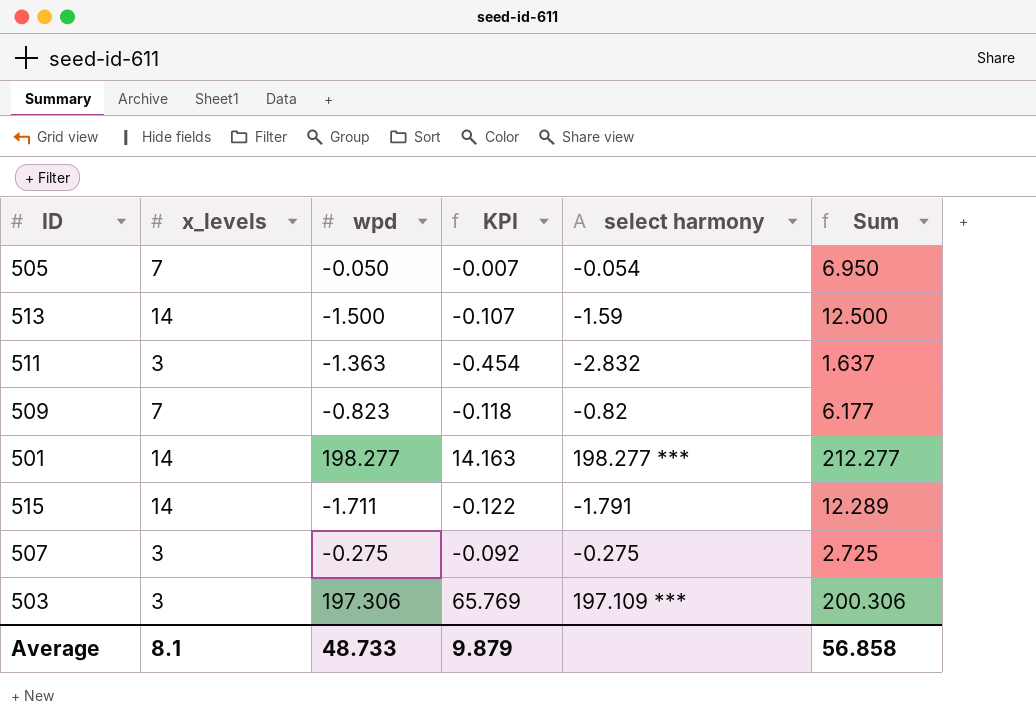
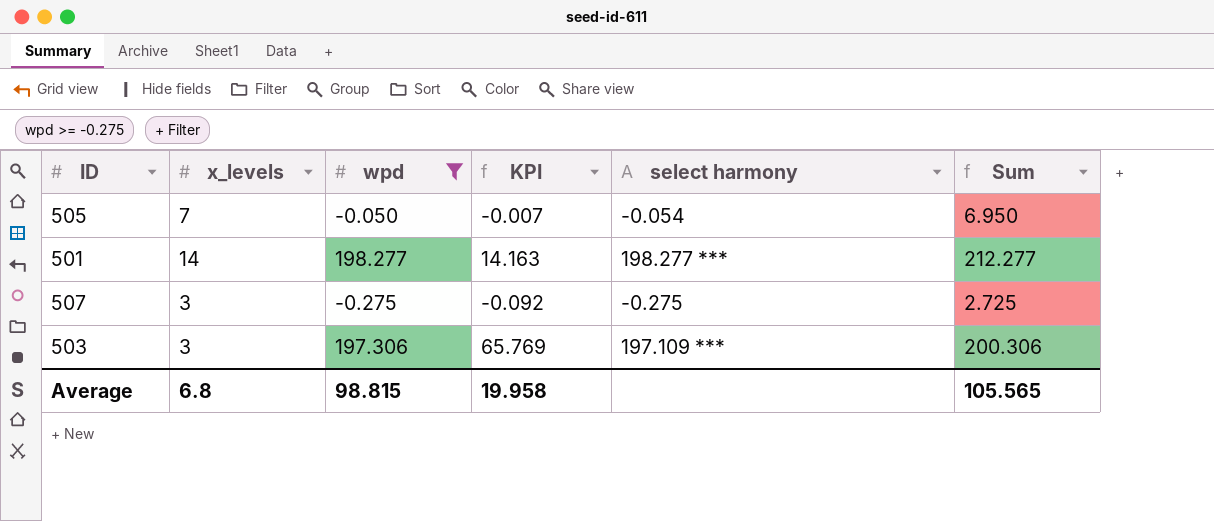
filter: none -> wpd >= -0.275
Average | x_levels: 8.1 -> 6.8
Average | wpd: 48.733 -> 98.815
Average | KPI: 9.879 -> 19.958
Average | Sum: 56.858 -> 105.565

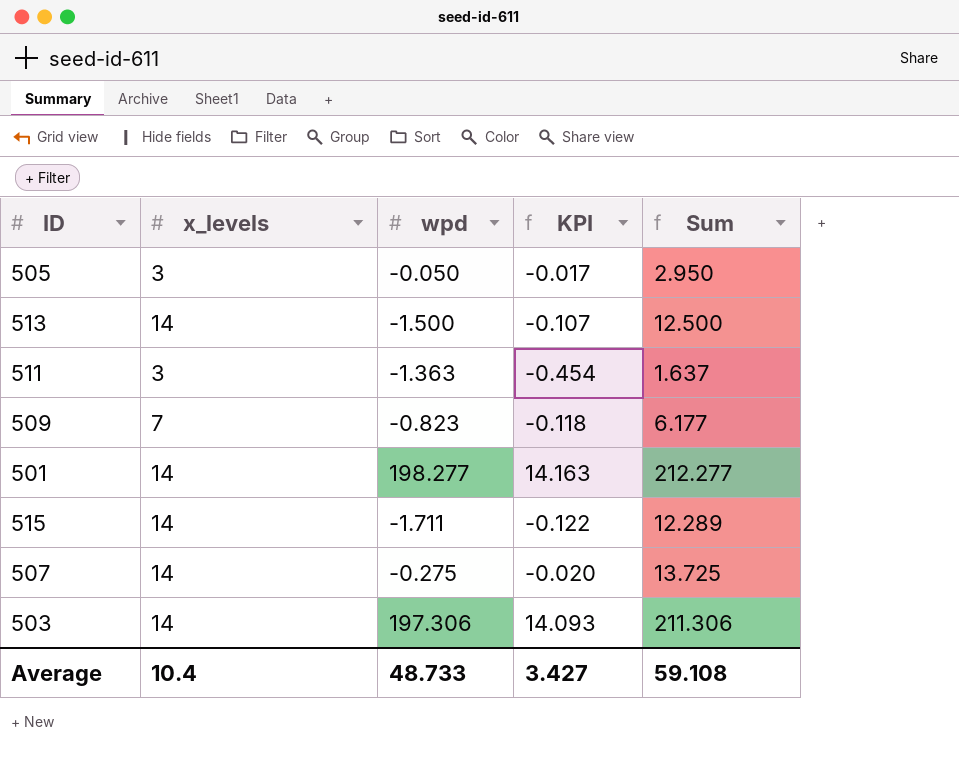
filter: wpd >= -0.275 -> none
column select harmony | position: 5 -> none
505 | x_levels: 7 -> 3
505 | KPI: -0.007 -> -0.017
505 | Sum: 6.950 -> 2.950
507 | x_levels: 3 -> 14
507 | KPI: -0.092 -> -0.020
507 | Sum: 2.725 -> 13.725
503 | x_levels: 3 -> 14
503 | KPI: 65.769 -> 14.093
503 | Sum: 200.306 -> 211.306
Average | x_levels: 6.8 -> 10.4
Average | wpd: 98.815 -> 48.733
Average | KPI: 19.958 -> 3.427
Average | Sum: 105.565 -> 59.108

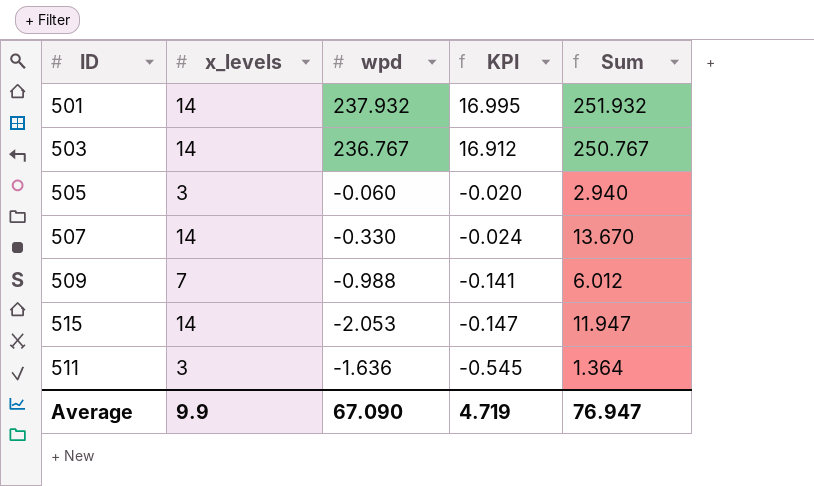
row order: none -> KPI descending
row 513: 14 | -1.500 | -0.107 | 12.500 -> none
501 | wpd: 198.277 -> 237.932
501 | KPI: 14.163 -> 16.995
501 | Sum: 212.277 -> 251.932
503 | wpd: 197.306 -> 236.767
503 | KPI: 14.093 -> 16.912
503 | Sum: 211.306 -> 250.767
505 | wpd: -0.050 -> -0.060
505 | KPI: -0.017 -> -0.020
505 | Sum: 2.950 -> 2.940
507 | wpd: -0.275 -> -0.330
507 | KPI: -0.020 -> -0.024
507 | Sum: 13.725 -> 13.670
509 | wpd: -0.823 -> -0.988
509 | KPI: -0.118 -> -0.141
509 | Sum: 6.177 -> 6.012
515 | wpd: -1.711 -> -2.053
515 | KPI: -0.122 -> -0.147
515 | Sum: 12.289 -> 11.947
511 | wpd: -1.363 -> -1.636
511 | KPI: -0.454 -> -0.545
511 | Sum: 1.637 -> 1.364
Average | x_levels: 10.4 -> 9.9
Average | wpd: 48.733 -> 67.090
Average | KPI: 3.427 -> 4.719
Average | Sum: 59.108 -> 76.947

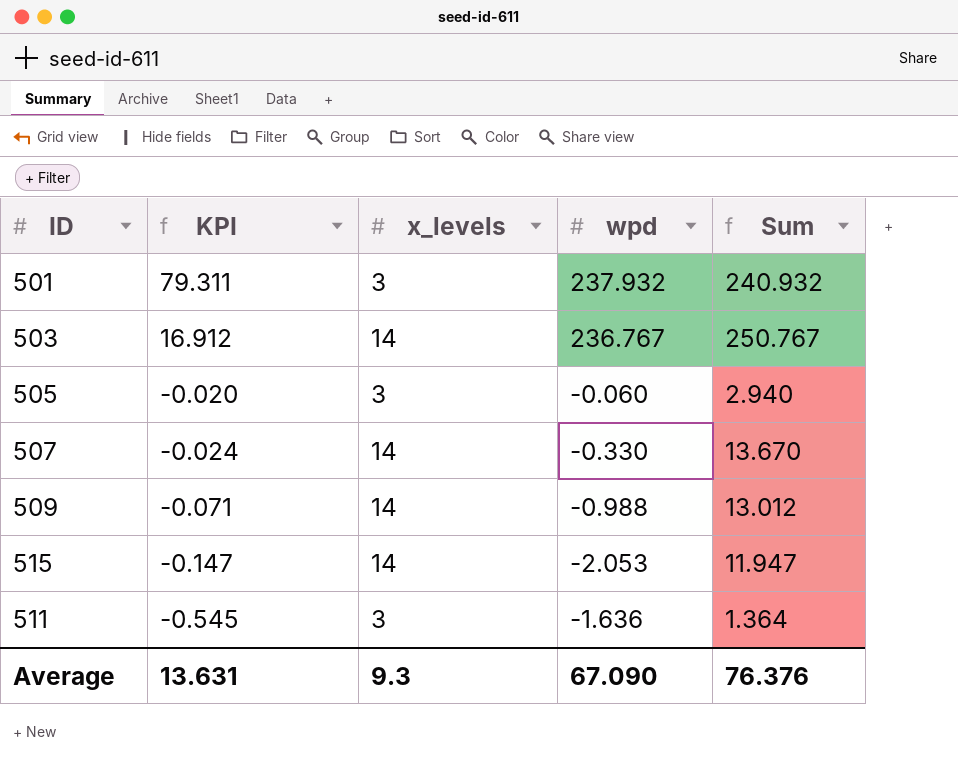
column KPI | position: 4 -> 2
501 | KPI: 16.995 -> 79.311
501 | x_levels: 14 -> 3
501 | Sum: 251.932 -> 240.932
509 | KPI: -0.141 -> -0.071
509 | x_levels: 7 -> 14
509 | Sum: 6.012 -> 13.012
Average | KPI: 4.719 -> 13.631
Average | x_levels: 9.9 -> 9.3
Average | Sum: 76.947 -> 76.376

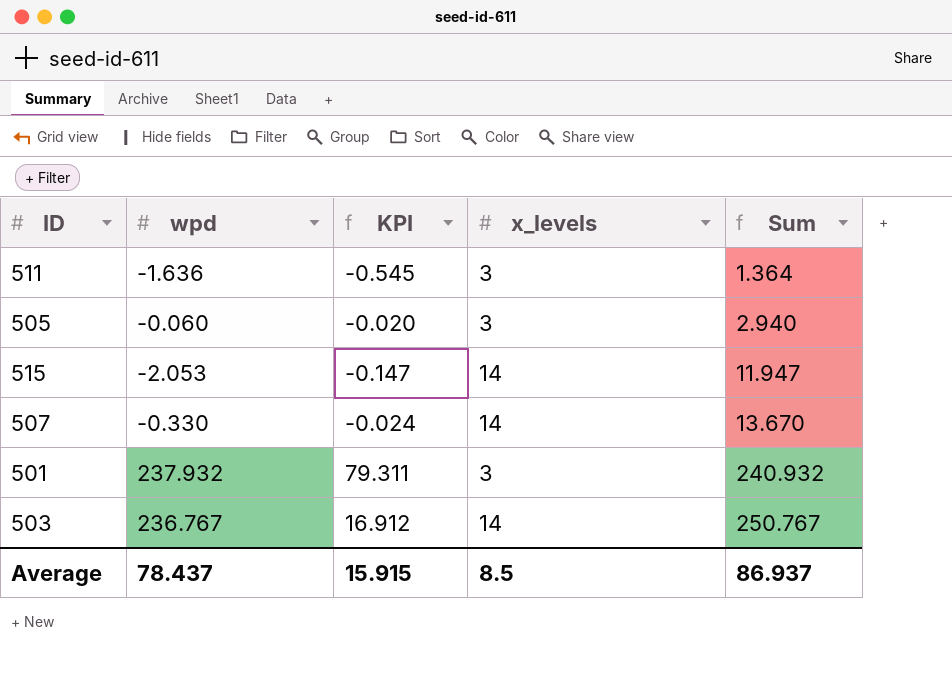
row order: KPI descending -> Sum ascending
column wpd | position: 4 -> 2
row 509: -0.071 | 14 | -0.988 | 13.012 -> none
Average | wpd: 67.090 -> 78.437
Average | KPI: 13.631 -> 15.915
Average | x_levels: 9.3 -> 8.5
Average | Sum: 76.376 -> 86.937

